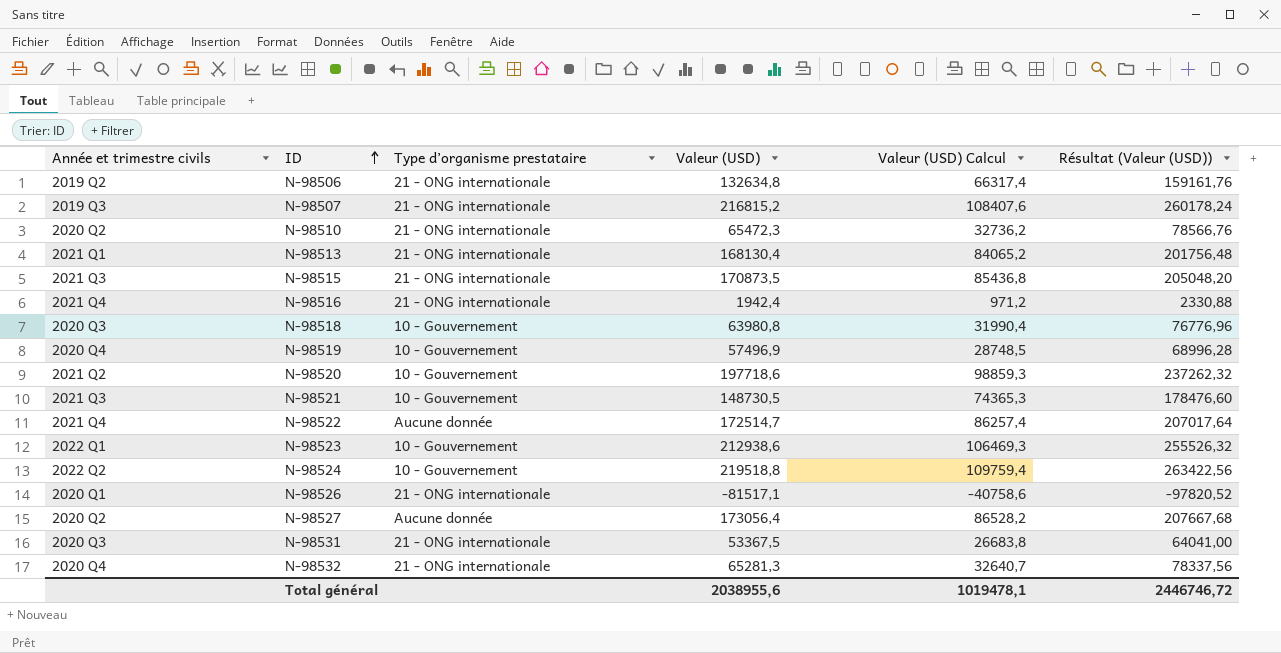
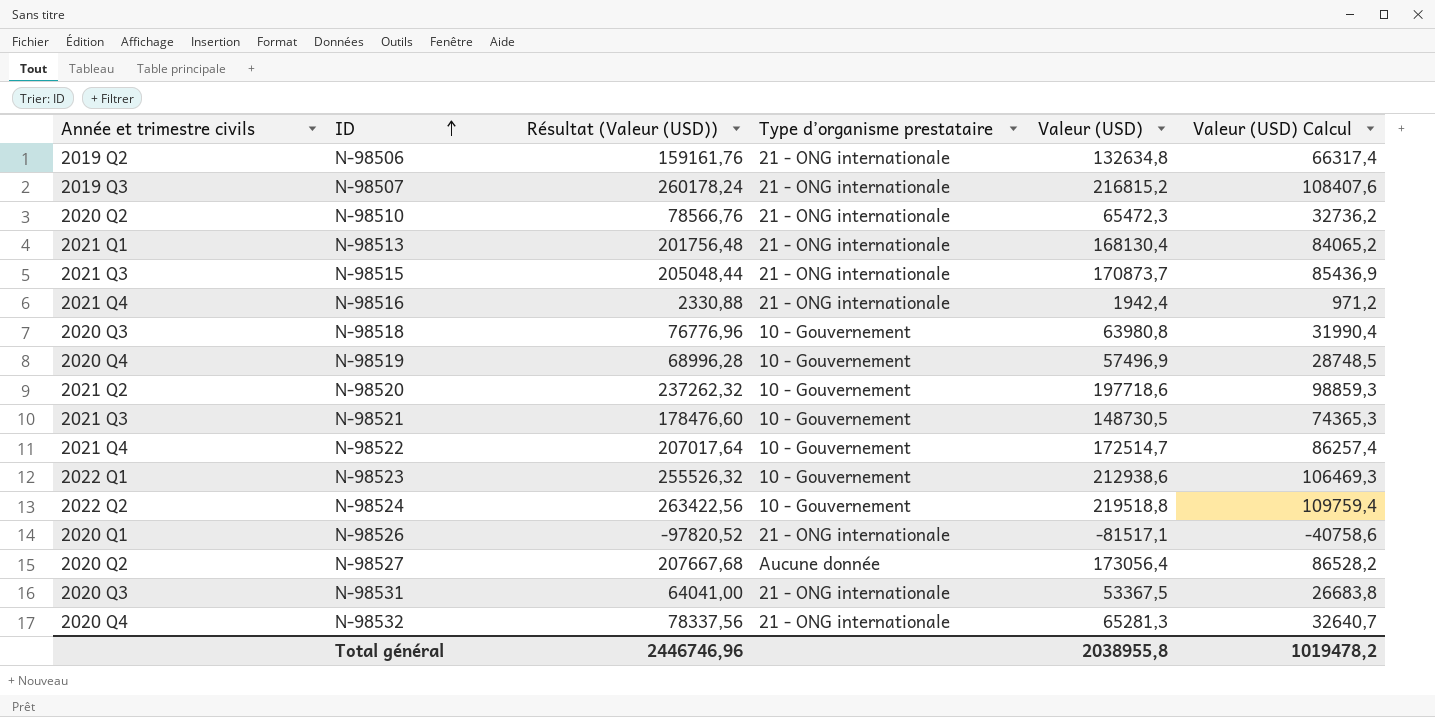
column Résultat (Valeur (USD)) | position: 6 -> 3
N-98515 | Résultat (Valeur (USD)): 205048,20 -> 205048,44
N-98515 | Valeur (USD): 170873,5 -> 170873,7
N-98515 | Valeur (USD) Calcul: 85436,8 -> 85436,9
N-98522 | Type d’organisme prestataire: Aucune donnée -> 10 - Gouvernement
Total général | Résultat (Valeur (USD)): 2446746,72 -> 2446746,96
Total général | Valeur (USD): 2038955,6 -> 2038955,8
Total général | Valeur (USD) Calcul: 1019478,1 -> 1019478,2

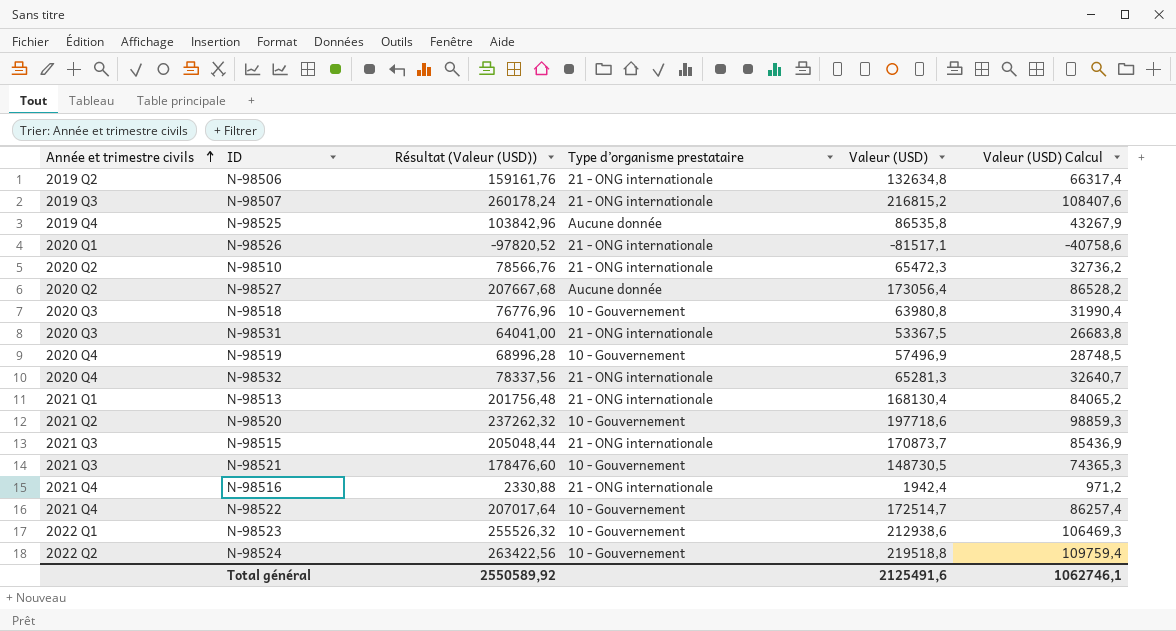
row order: ID ascending -> Année et trimestre civils ascending
row N-98525: none -> 2019 Q4 | 103842,96 | Aucune donnée | 86535,8 | 43267,9
Total général | Résultat (Valeur (USD)): 2446746,96 -> 2550589,92
Total général | Valeur (USD): 2038955,8 -> 2125491,6
Total général | Valeur (USD) Calcul: 1019478,2 -> 1062746,1

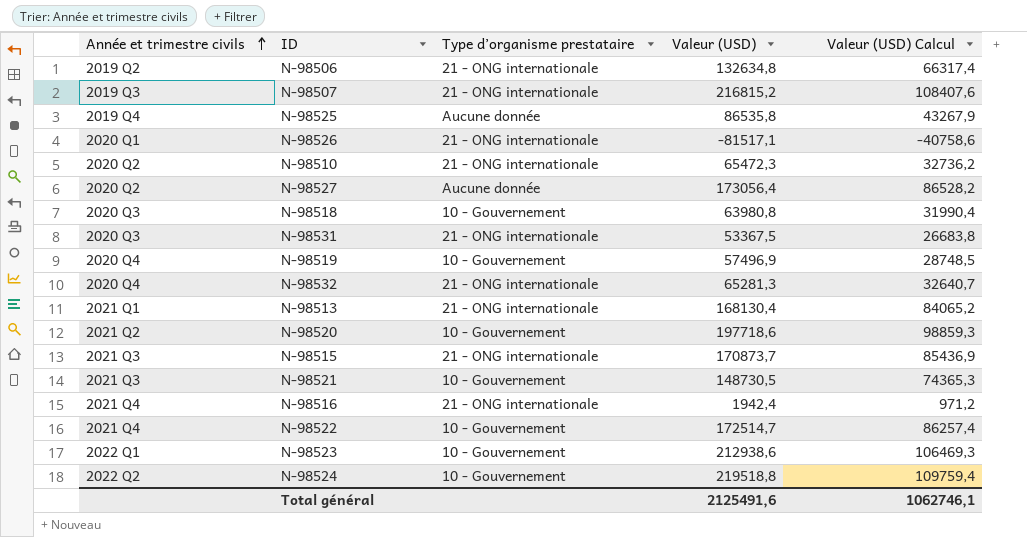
column Résultat (Valeur (USD)) | formula: [Valeur (USD)] * 1,2 -> none

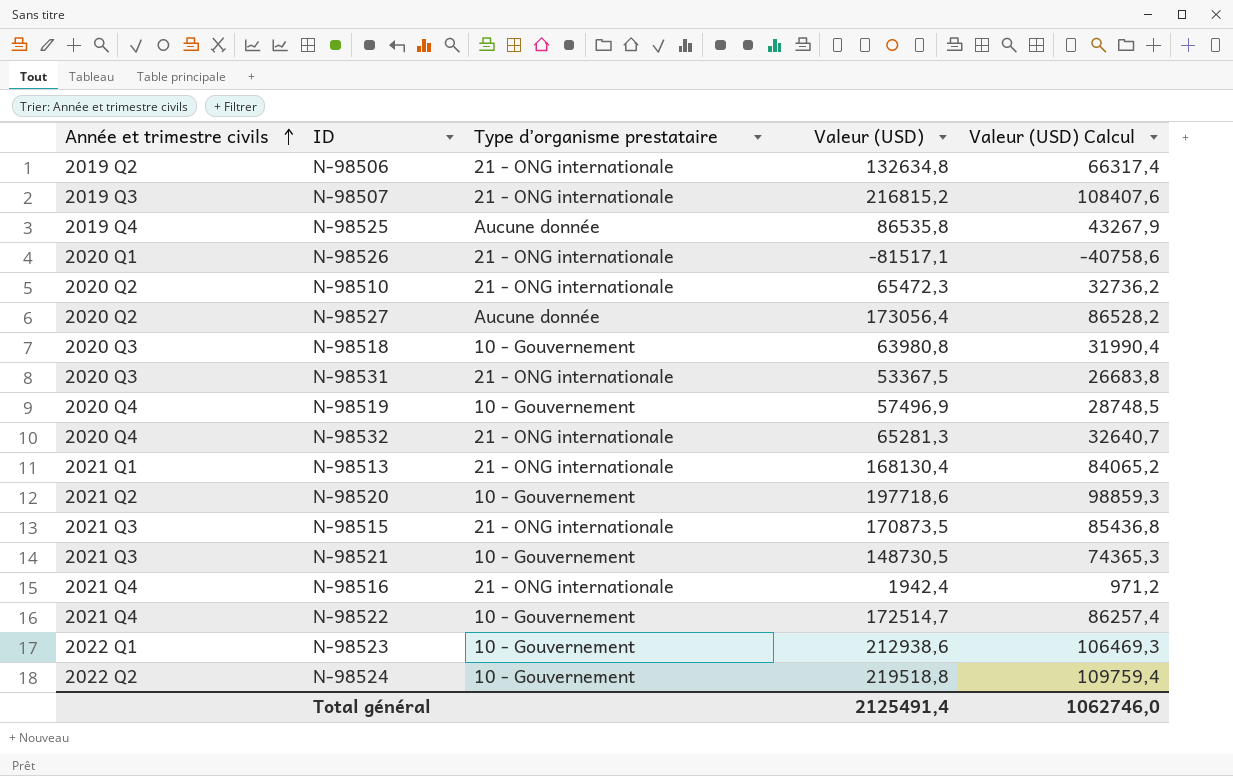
N-98515 | Valeur (USD): 170873,7 -> 170873,5
N-98515 | Valeur (USD) Calcul: 85436,9 -> 85436,8
Total général | Valeur (USD): 2125491,6 -> 2125491,4
Total général | Valeur (USD) Calcul: 1062746,1 -> 1062746,0

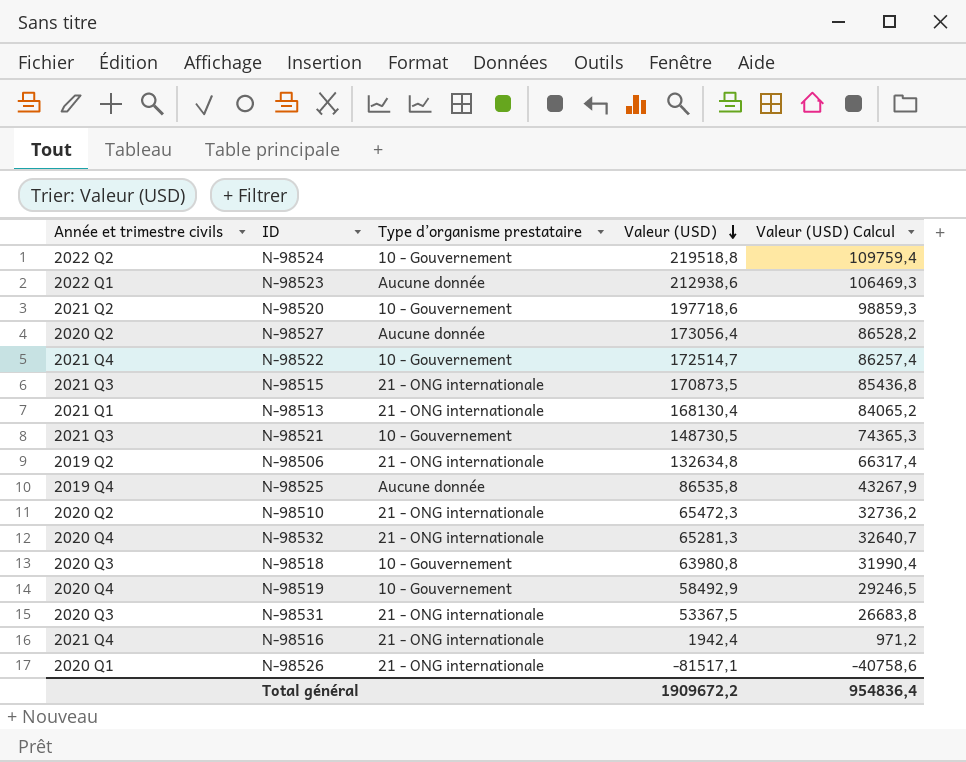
row order: Année et trimestre civils ascending -> Valeur (USD) descending
row N-98507: 2019 Q3 | 21 - ONG internationale | 216815,2 | 108407,6 -> none
N-98523 | Type d’organisme prestataire: 10 - Gouvernement -> Aucune donnée
N-98519 | Valeur (USD): 57496,9 -> 58492,9
N-98519 | Valeur (USD) Calcul: 28748,5 -> 29246,5
Total général | Valeur (USD): 2125491,4 -> 1909672,2
Total général | Valeur (USD) Calcul: 1062746,0 -> 954836,4

